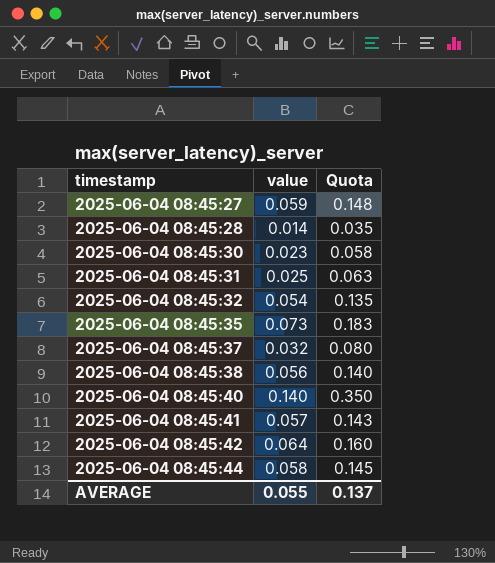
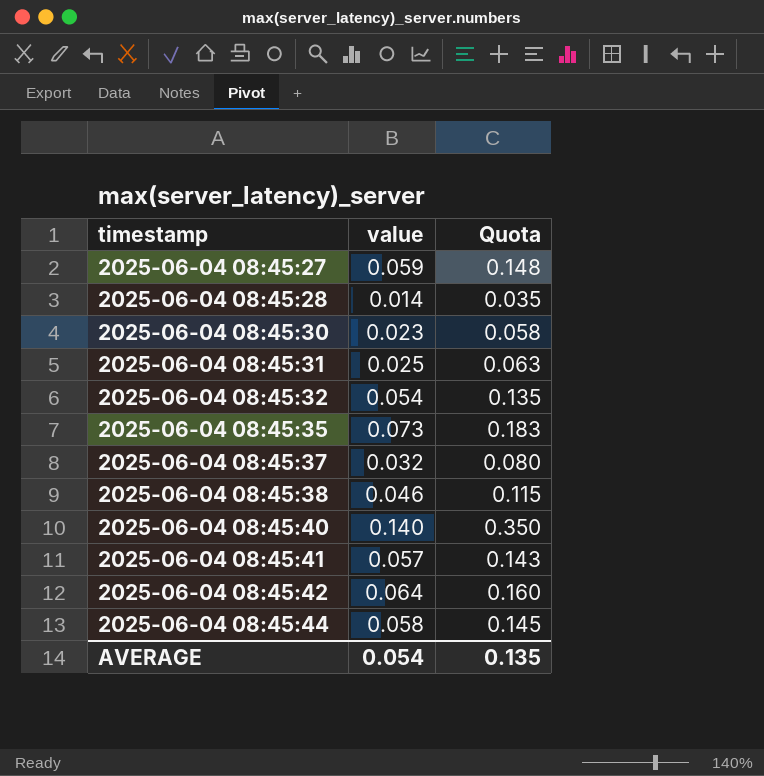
2025-06-04 08:45:38 | value: 0.056 -> 0.046
2025-06-04 08:45:38 | Quota: 0.140 -> 0.115
AVERAGE | value: 0.055 -> 0.054
AVERAGE | Quota: 0.137 -> 0.135

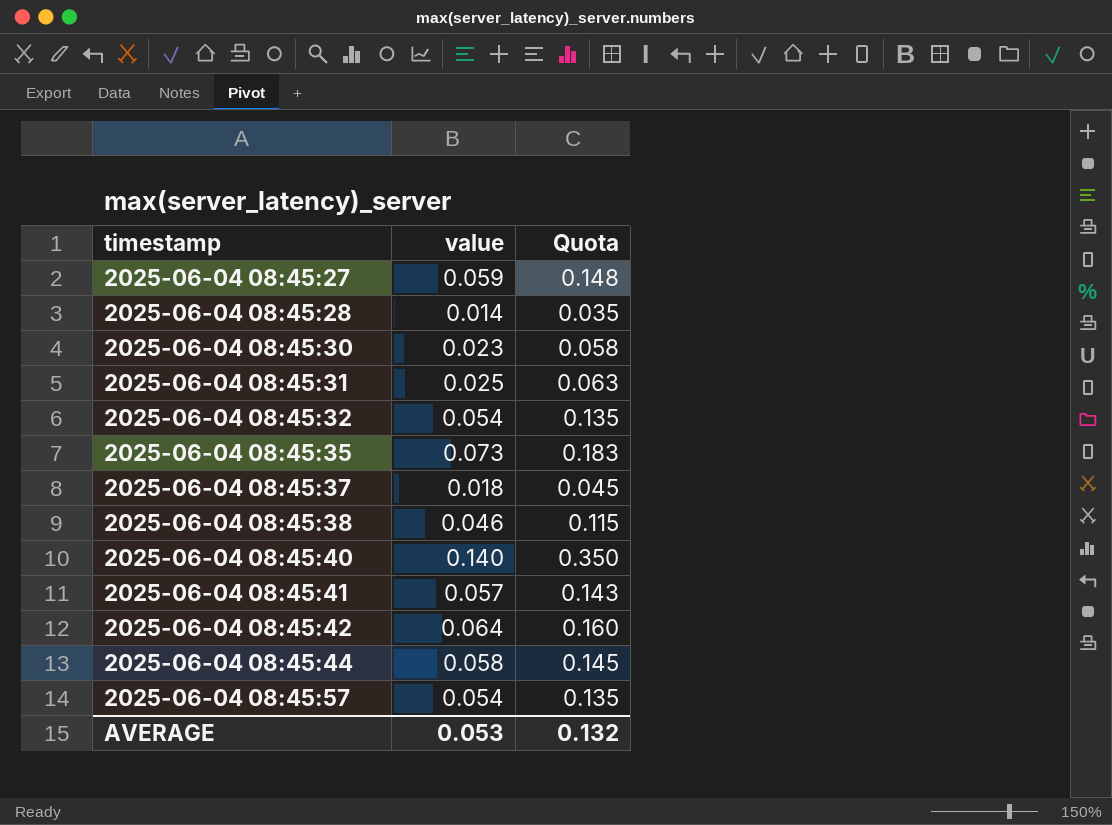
2025-06-04 08:45:37 | value: 0.032 -> 0.018
2025-06-04 08:45:37 | Quota: 0.080 -> 0.045
row 2025-06-04 08:45:57: none -> 0.054 | 0.135
AVERAGE | value: 0.054 -> 0.053
AVERAGE | Quota: 0.135 -> 0.132

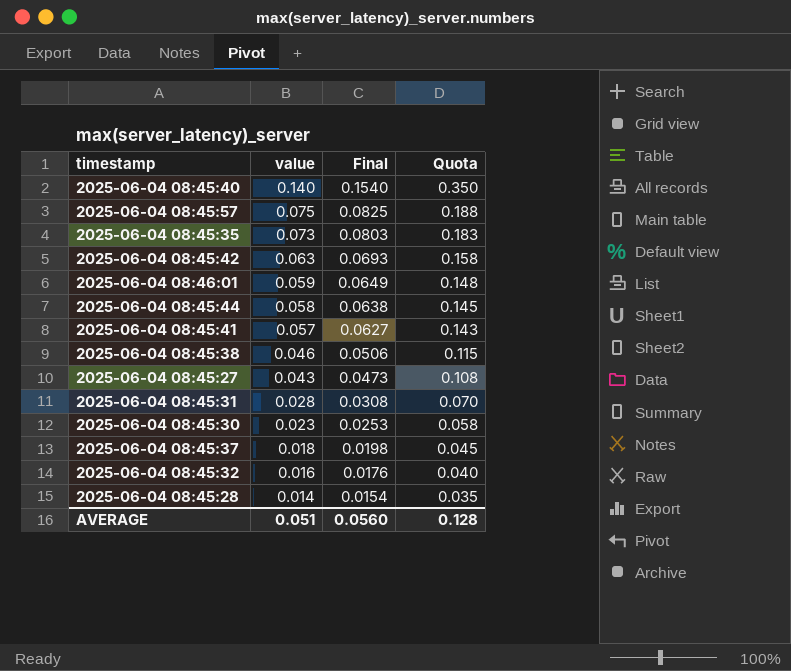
row order: timestamp ascending -> value descending
column Final | formula: none -> [value] * 1.1
2025-06-04 08:45:57 | value: 0.054 -> 0.075
2025-06-04 08:45:57 | Quota: 0.135 -> 0.188
2025-06-04 08:45:42 | value: 0.064 -> 0.063
2025-06-04 08:45:42 | Quota: 0.160 -> 0.158
row 2025-06-04 08:46:01: none -> 0.059 | 0.0649 | 0.148
2025-06-04 08:45:27 | value: 0.059 -> 0.043
2025-06-04 08:45:27 | Quota: 0.148 -> 0.108
2025-06-04 08:45:31 | value: 0.025 -> 0.028
2025-06-04 08:45:31 | Quota: 0.063 -> 0.070
2025-06-04 08:45:32 | value: 0.054 -> 0.016
2025-06-04 08:45:32 | Quota: 0.135 -> 0.040
AVERAGE | value: 0.053 -> 0.051
AVERAGE | Quota: 0.132 -> 0.128

